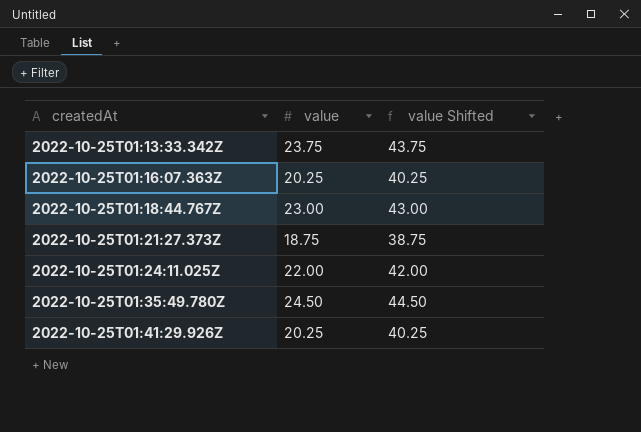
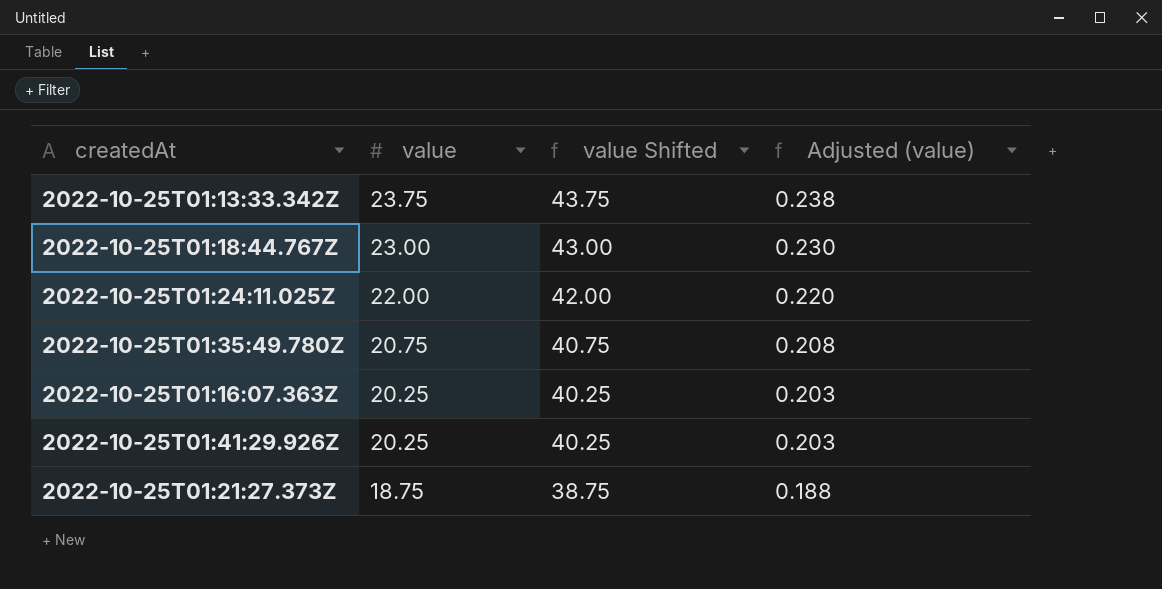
row order: createdAt ascending -> value descending
column Adjusted (value) | formula: none -> [value] * 0.01
2022-10-25T01:35:49.780Z | value: 24.50 -> 20.75
2022-10-25T01:35:49.780Z | value Shifted: 44.50 -> 40.75

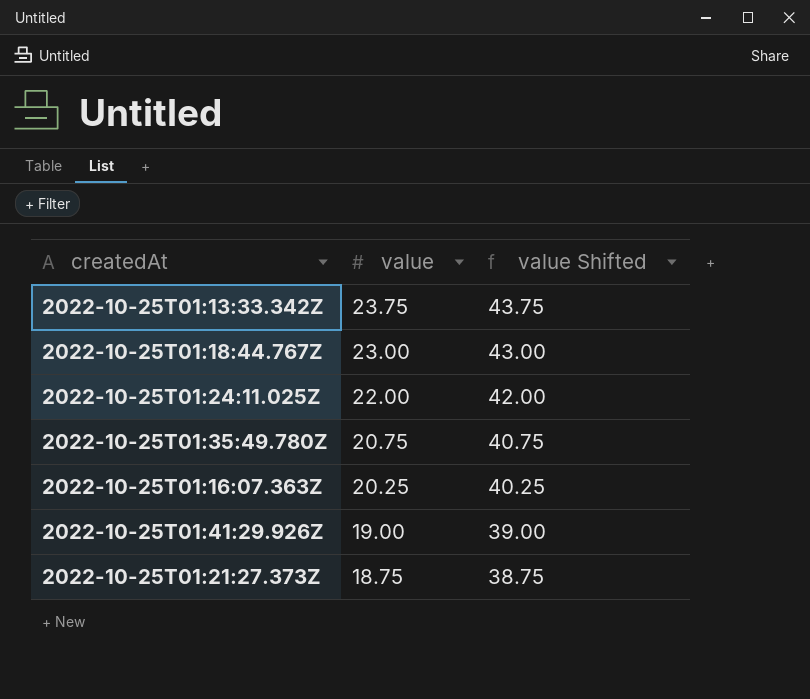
column Adjusted (value) | formula: [value] * 0.01 -> none
2022-10-25T01:41:29.926Z | value: 20.25 -> 19.00
2022-10-25T01:41:29.926Z | value Shifted: 40.25 -> 39.00

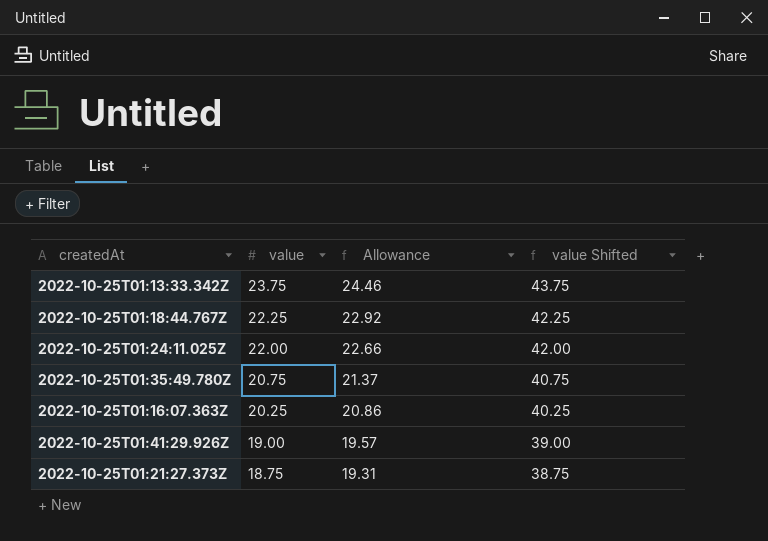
column Allowance | formula: none -> [value] * 1.03
2022-10-25T01:18:44.767Z | value: 23.00 -> 22.25
2022-10-25T01:18:44.767Z | value Shifted: 43.00 -> 42.25

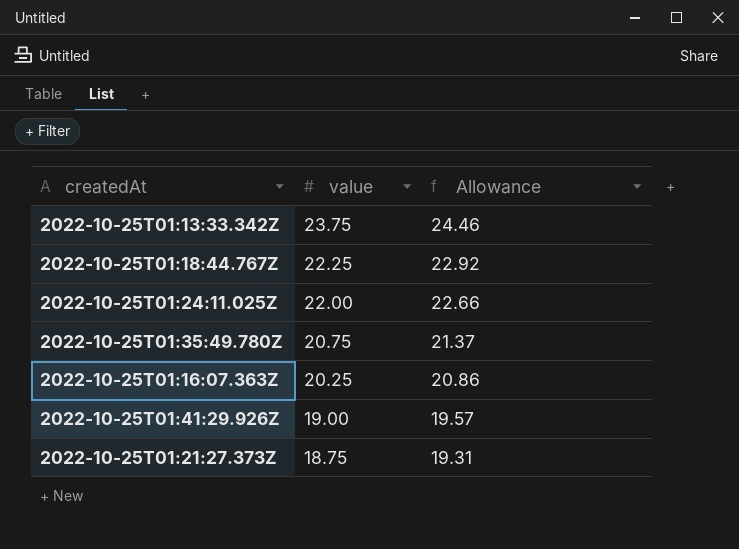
column value Shifted | formula: [value] + 20 -> none

